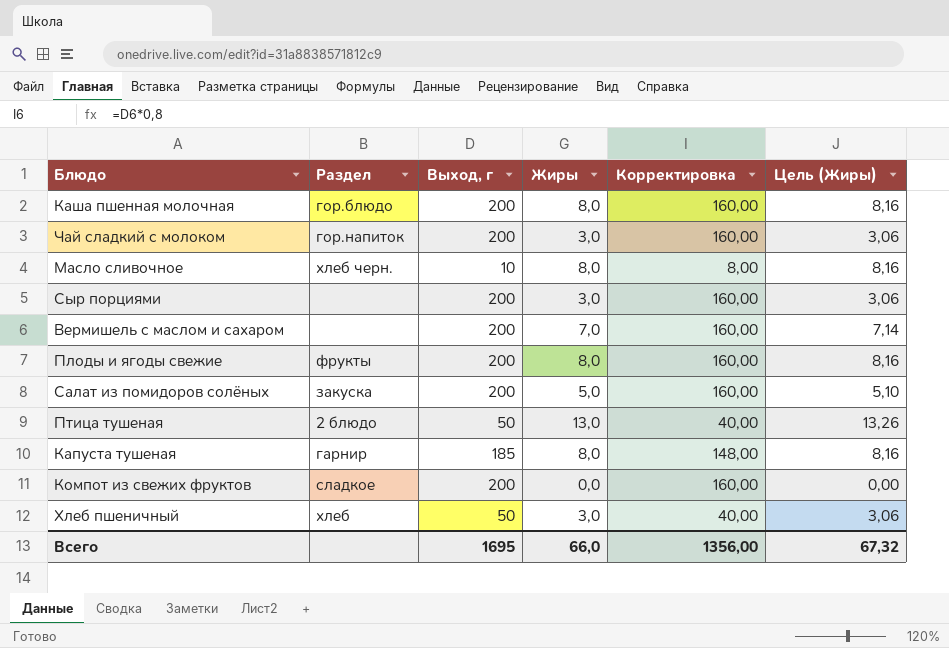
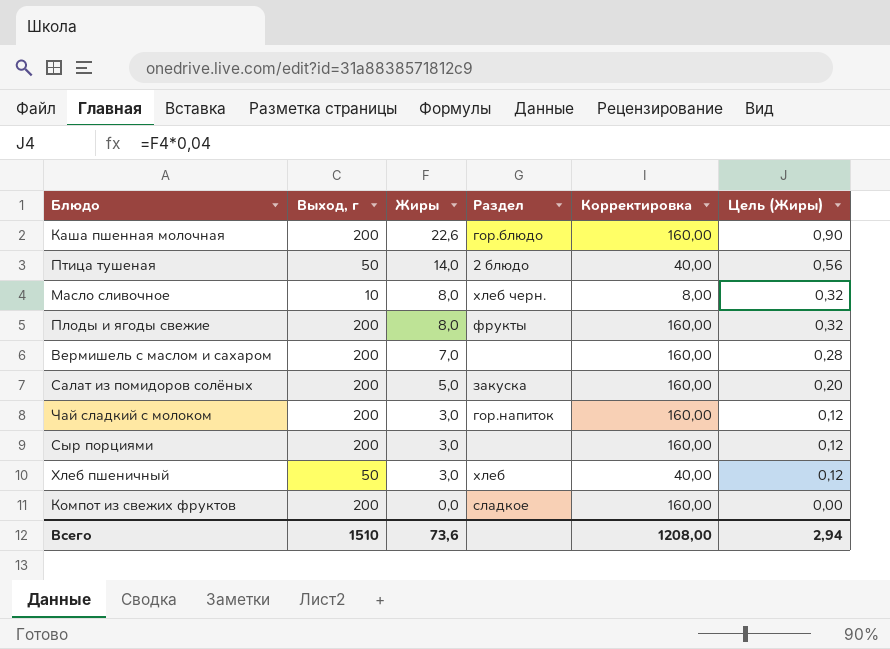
row order: none -> Жиры descending
column Раздел | position: 2 -> 4
column Цель (Жиры) | formula: [Жиры] * 1,02 -> [Жиры] * 0,04
row Капуста тушеная: гарнир | 185 | 8,0 | 148,00 | 8,16 -> none
Каша пшенная молочная | Жиры: 8,0 -> 22,6
Птица тушеная | Жиры: 13,0 -> 14,0
Всего | Выход, г: 1695 -> 1510
Всего | Жиры: 66,0 -> 73,6
Всего | Корректировка: 1356,00 -> 1208,00
Всего | Цель (Жиры): 67,32 -> 2,94

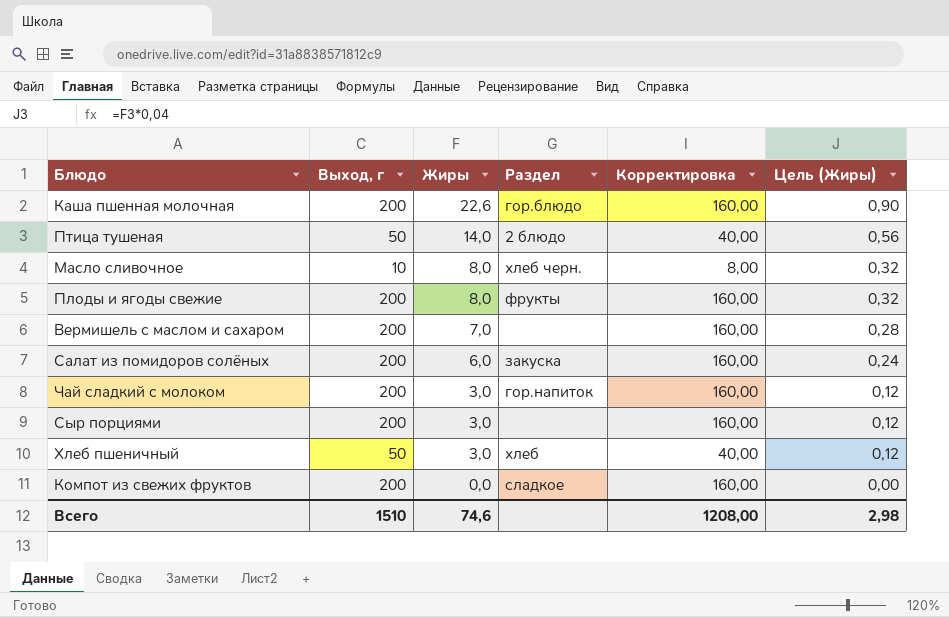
Салат из помидоров солёных | Жиры: 5,0 -> 6,0
Салат из помидоров солёных | Цель (Жиры): 0,20 -> 0,24
Всего | Жиры: 73,6 -> 74,6
Всего | Цель (Жиры): 2,94 -> 2,98

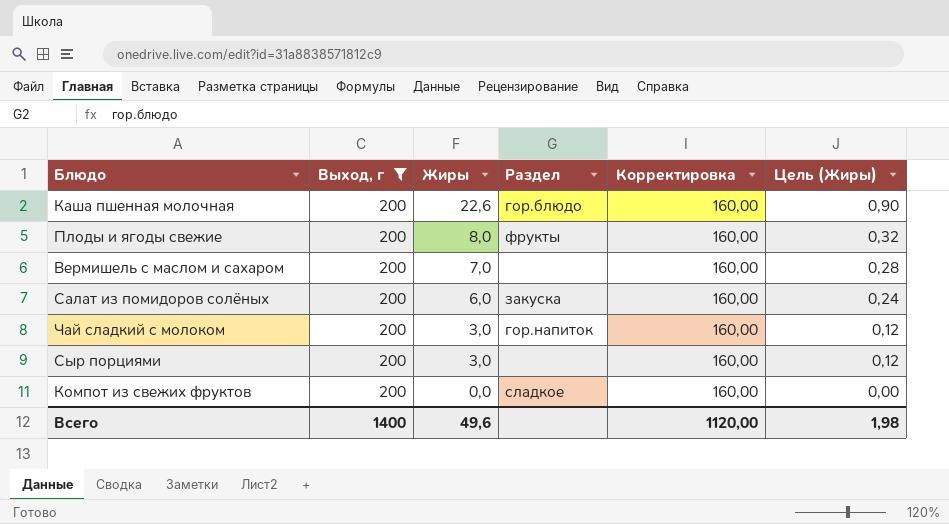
filter: none -> Выход, г = 200
Всего | Выход, г: 1510 -> 1400
Всего | Жиры: 74,6 -> 49,6
Всего | Корректировка: 1208,00 -> 1120,00
Всего | Цель (Жиры): 2,98 -> 1,98

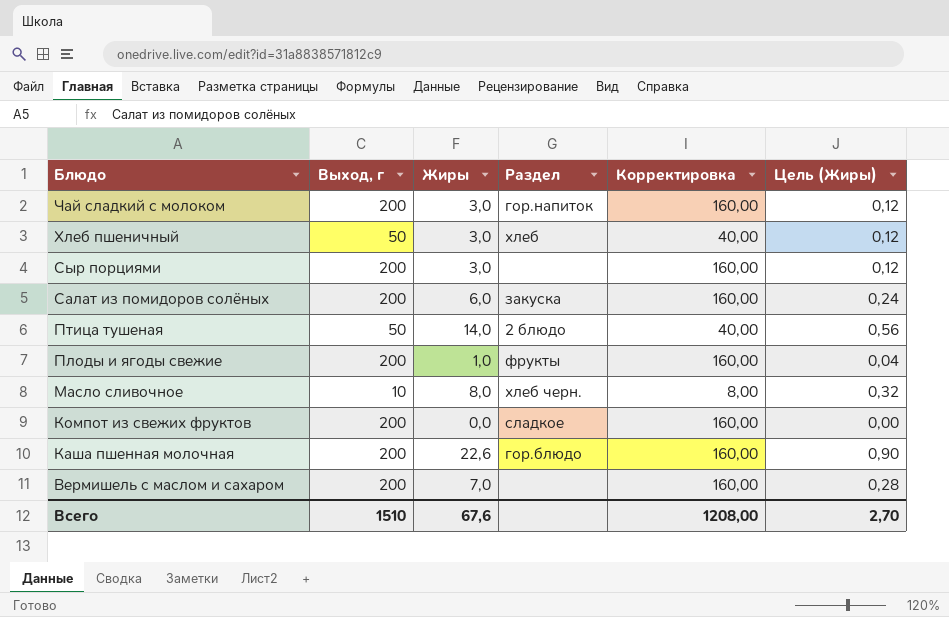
filter: Выход, г = 200 -> none
row order: Жиры descending -> Блюдо descending
Плоды и ягоды свежие | Жиры: 8,0 -> 1,0
Плоды и ягоды свежие | Цель (Жиры): 0,32 -> 0,04
Всего | Выход, г: 1400 -> 1510
Всего | Жиры: 49,6 -> 67,6
Всего | Корректировка: 1120,00 -> 1208,00
Всего | Цель (Жиры): 1,98 -> 2,70

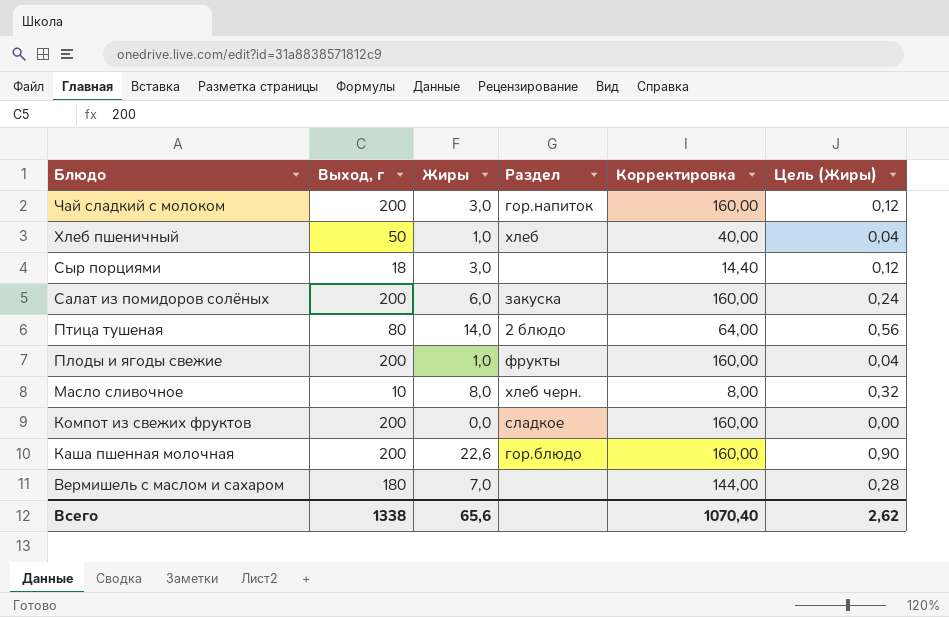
Хлеб пшеничный | Жиры: 3,0 -> 1,0
Хлеб пшеничный | Цель (Жиры): 0,12 -> 0,04
Сыр порциями | Выход, г: 200 -> 18
Сыр порциями | Корректировка: 160,00 -> 14,40
Птица тушеная | Выход, г: 50 -> 80
Птица тушеная | Корректировка: 40,00 -> 64,00
Вермишель с маслом и сахаром | Выход, г: 200 -> 180
Вермишель с маслом и сахаром | Корректировка: 160,00 -> 144,00
Всего | Выход, г: 1510 -> 1338
Всего | Жиры: 67,6 -> 65,6
Всего | Корректировка: 1208,00 -> 1070,40
Всего | Цель (Жиры): 2,70 -> 2,62

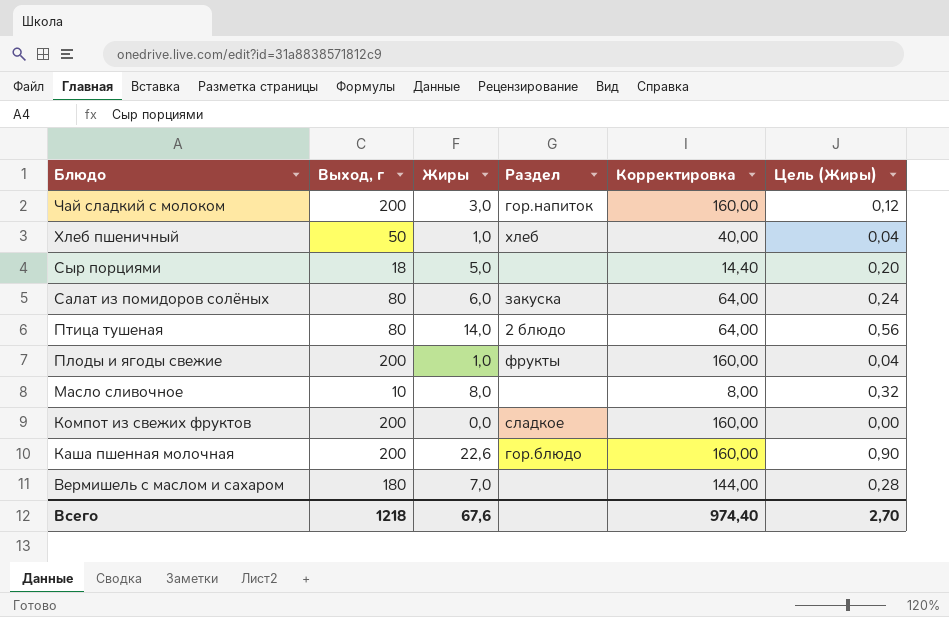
Сыр порциями | Жиры: 3,0 -> 5,0
Сыр порциями | Цель (Жиры): 0,12 -> 0,20
Салат из помидоров солёных | Выход, г: 200 -> 80
Салат из помидоров солёных | Корректировка: 160,00 -> 64,00
Масло сливочное | Раздел: хлеб черн. -> none
Всего | Выход, г: 1338 -> 1218
Всего | Жиры: 65,6 -> 67,6
Всего | Корректировка: 1070,40 -> 974,40
Всего | Цель (Жиры): 2,62 -> 2,70

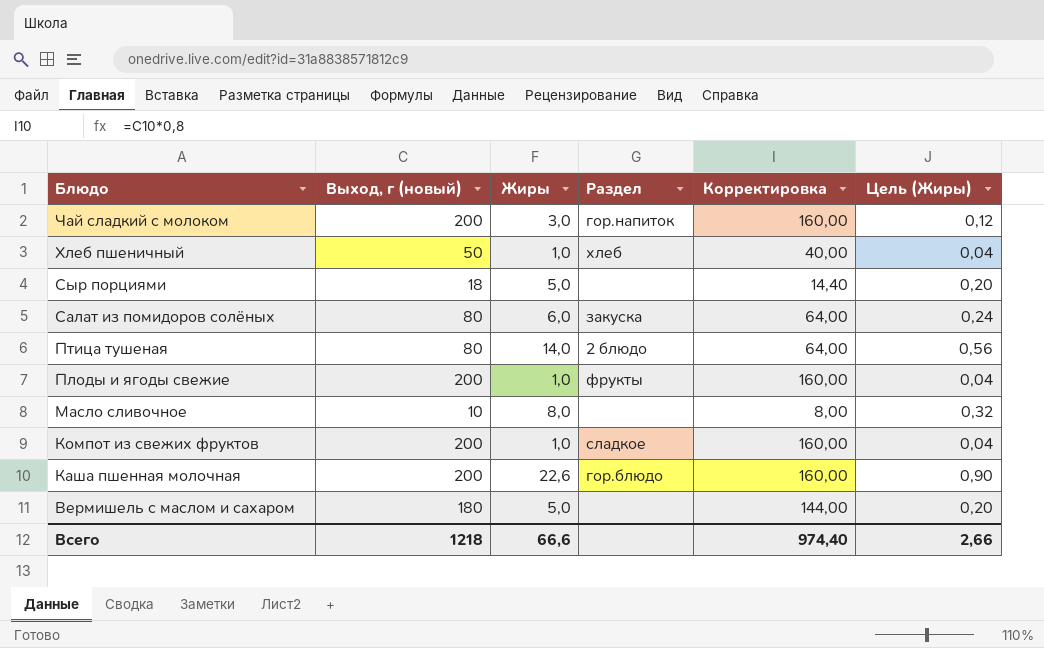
column name: Выход, г -> Выход, г (новый)
Компот из свежих фруктов | Жиры: 0,0 -> 1,0
Компот из свежих фруктов | Цель (Жиры): 0,00 -> 0,04
Вермишель с маслом и сахаром | Жиры: 7,0 -> 5,0
Вермишель с маслом и сахаром | Цель (Жиры): 0,28 -> 0,20
Всего | Жиры: 67,6 -> 66,6
Всего | Цель (Жиры): 2,70 -> 2,66

